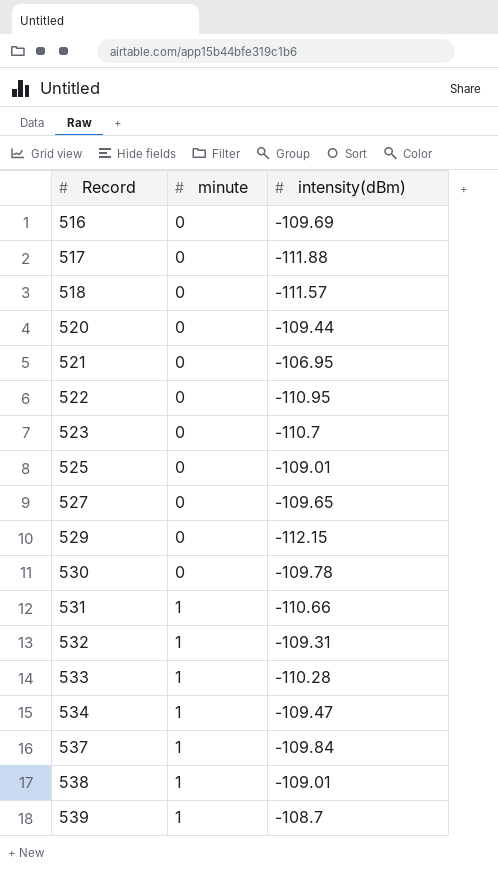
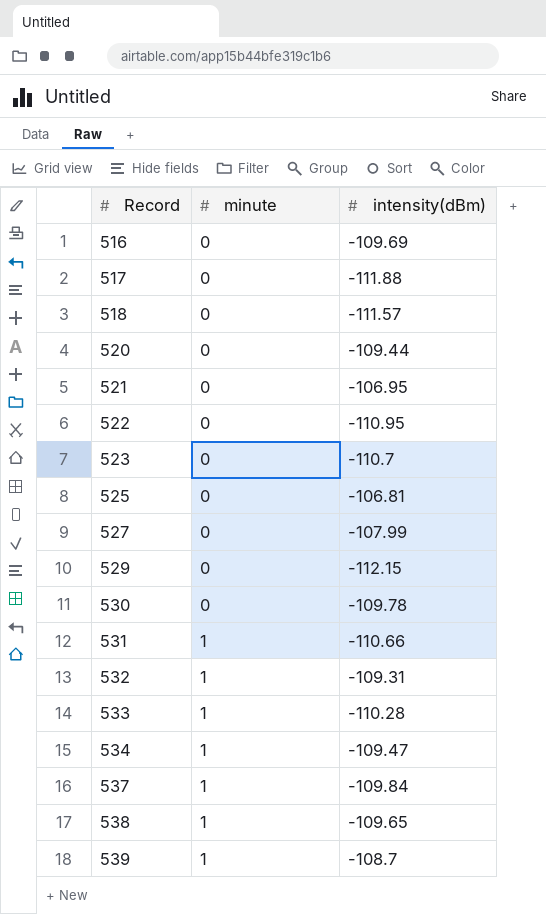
525 | intensity(dBm): -109.01 -> -106.81
527 | intensity(dBm): -109.65 -> -107.99
538 | intensity(dBm): -109.01 -> -109.65

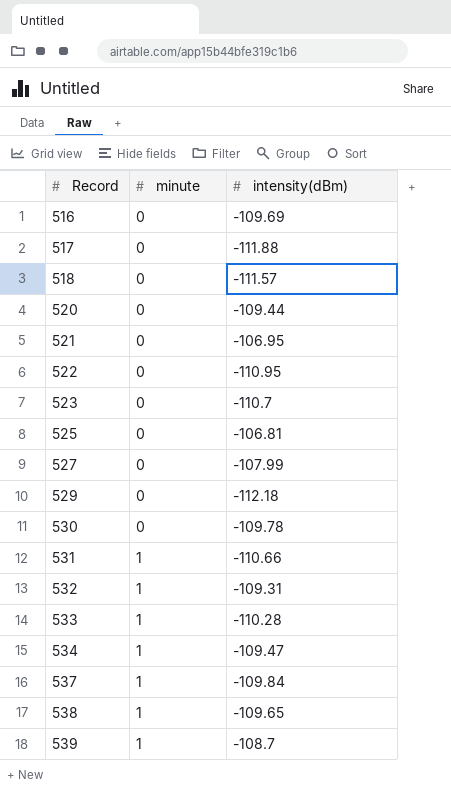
529 | intensity(dBm): -112.15 -> -112.18

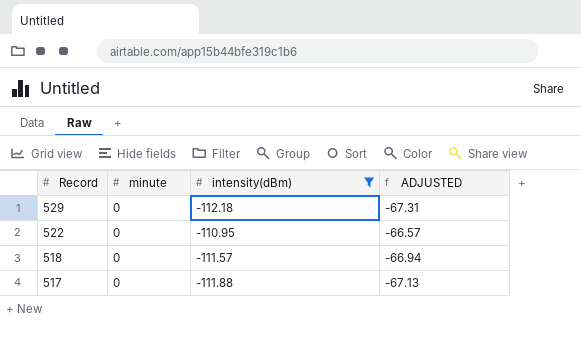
filter: none -> intensity(dBm) <= -110.95
row order: Record ascending -> Record descending
column ADJUSTED | formula: none -> [intensity(dBm)] * 0.6

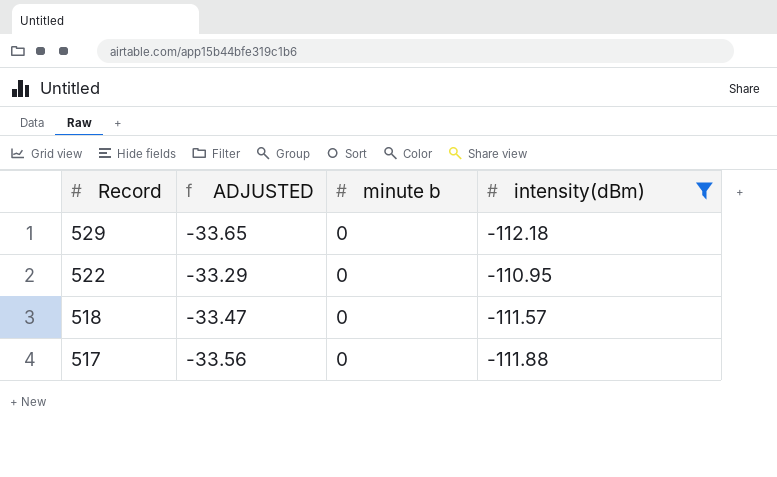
column ADJUSTED | formula: [intensity(dBm)] * 0.6 -> [intensity(dBm)] * 0.3
column ADJUSTED | position: 4 -> 2
column name: minute -> minute b

